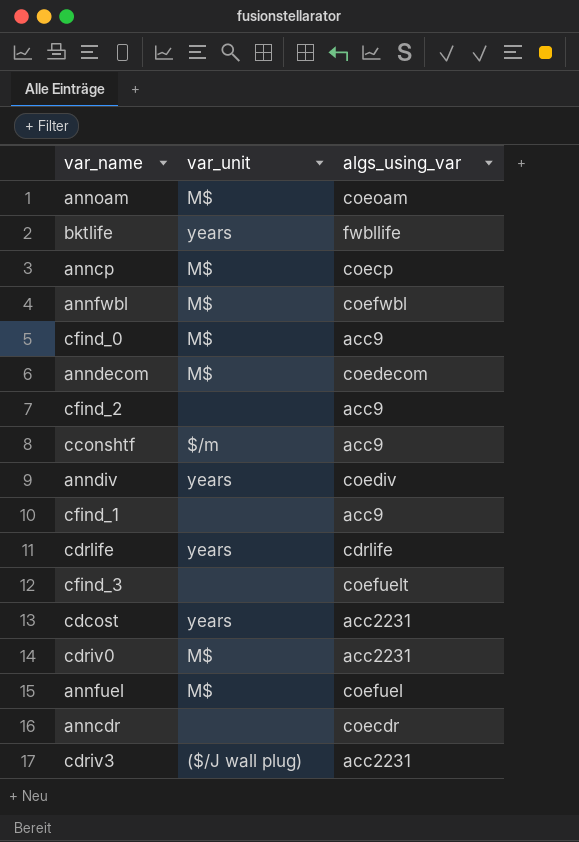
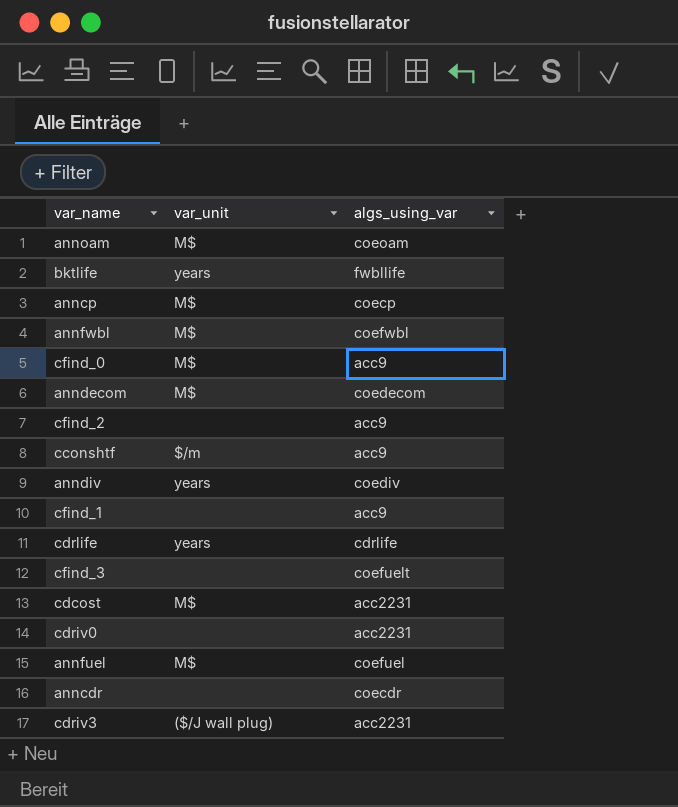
cdcost | var_unit: years -> M$
cdriv0 | var_unit: M$ -> none

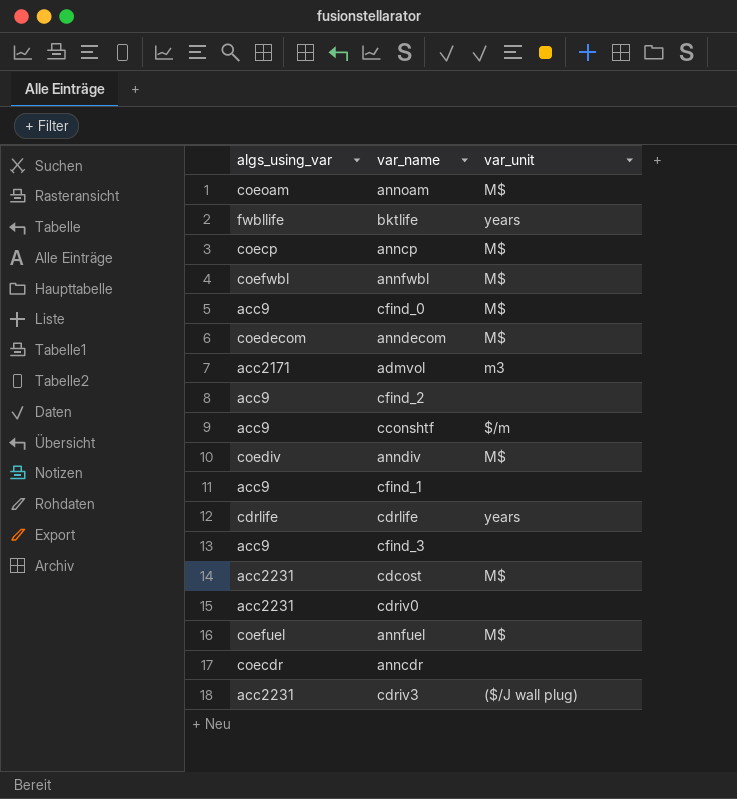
column algs_using_var | position: 3 -> 1
row admvol: none -> acc2171 | m3
anndiv | var_unit: years -> M$
cfind_3 | algs_using_var: coefuelt -> acc9

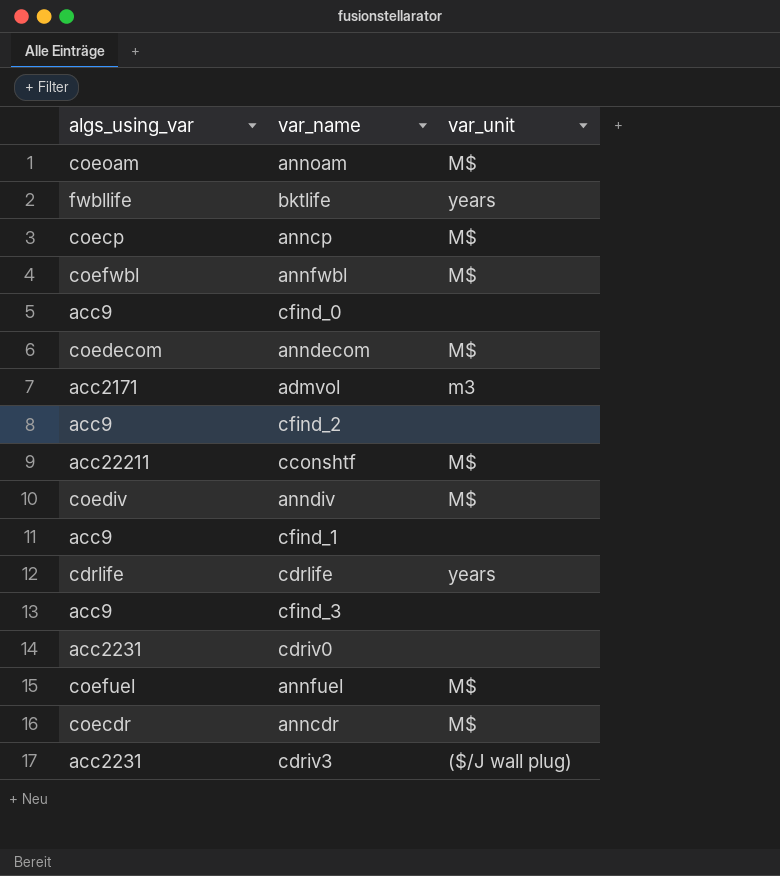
row cdcost: acc2231 | M$ -> none
cfind_0 | var_unit: M$ -> none
cconshtf | algs_using_var: acc9 -> acc22211
cconshtf | var_unit: $/m -> M$
anncdr | var_unit: none -> M$

